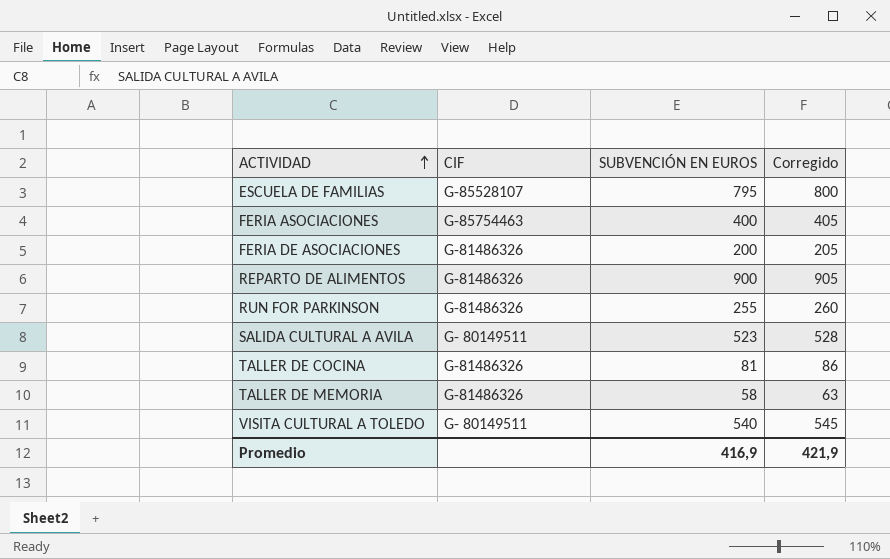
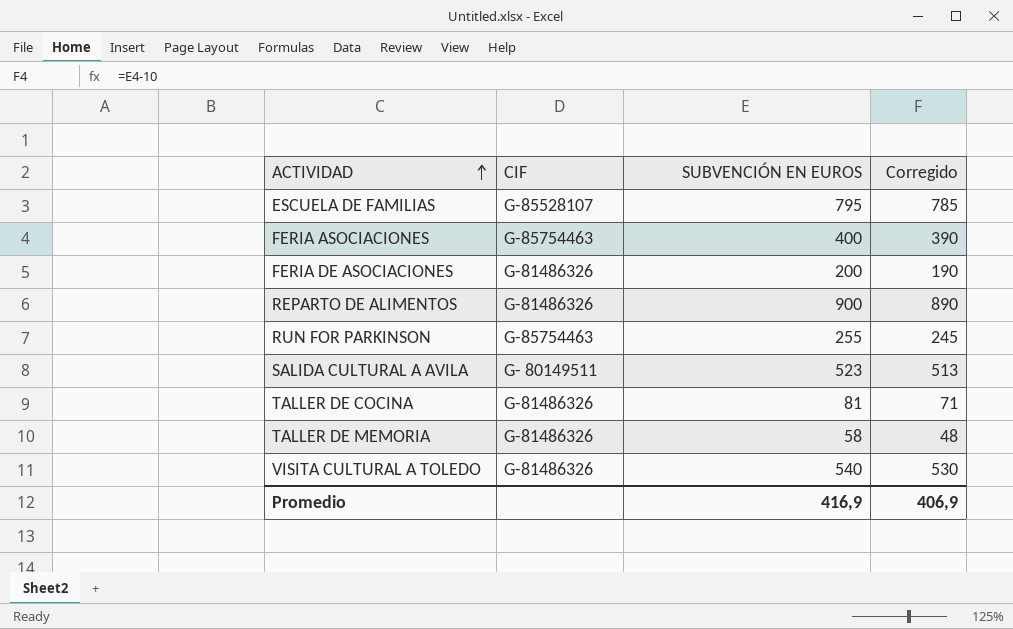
column Corregido | formula: [SUBVENCIÓN EN EUROS] + 5 -> [SUBVENCIÓN EN EUROS] - 10
RUN FOR PARKINSON | CIF: G-81486326 -> G-85754463
VISITA CULTURAL A TOLEDO | CIF: G- 80149511 -> G-81486326
Promedio | Corregido: 421,9 -> 406,9

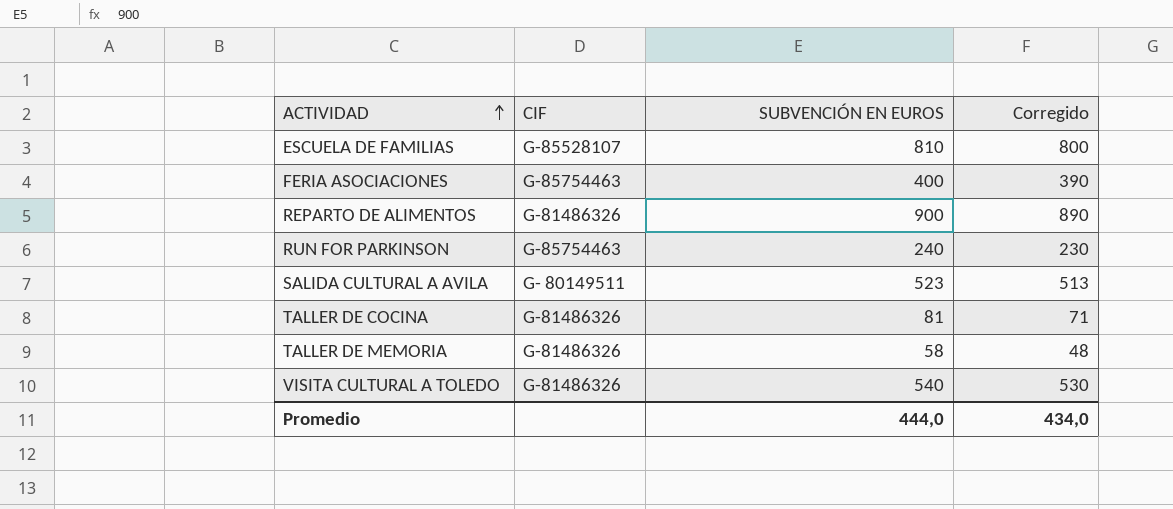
row FERIA DE ASOCIACIONES: G-81486326 | 200 | 190 -> none
ESCUELA DE FAMILIAS | SUBVENCIÓN EN EUROS: 795 -> 810
ESCUELA DE FAMILIAS | Corregido: 785 -> 800
RUN FOR PARKINSON | SUBVENCIÓN EN EUROS: 255 -> 240
RUN FOR PARKINSON | Corregido: 245 -> 230
Promedio | SUBVENCIÓN EN EUROS: 416,9 -> 444,0
Promedio | Corregido: 406,9 -> 434,0

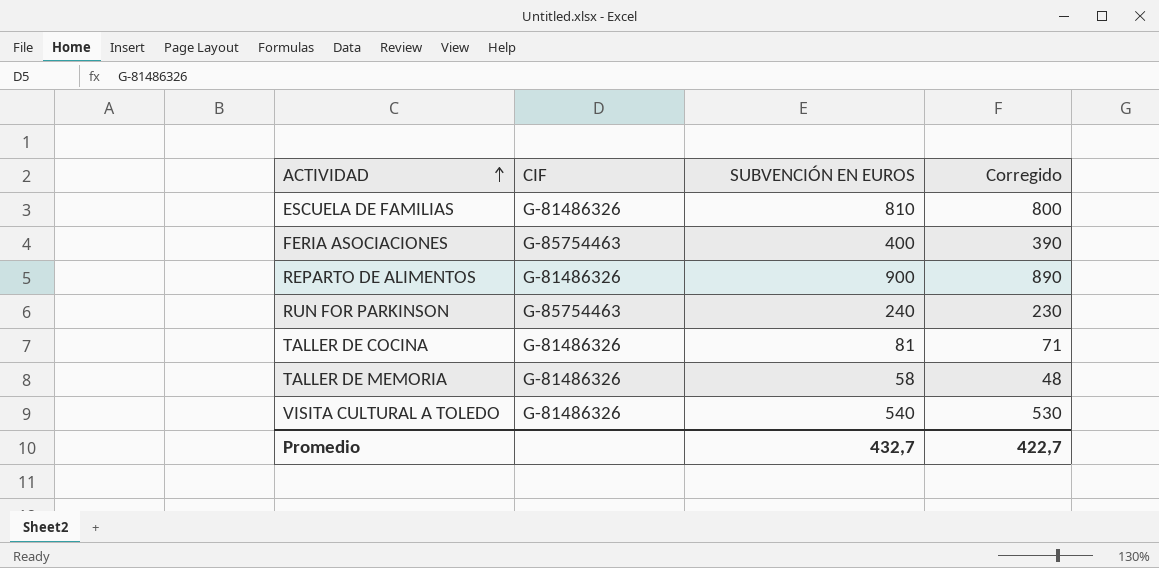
row SALIDA CULTURAL A AVILA: G- 80149511 | 523 | 513 -> none
ESCUELA DE FAMILIAS | CIF: G-85528107 -> G-81486326
Promedio | SUBVENCIÓN EN EUROS: 444,0 -> 432,7
Promedio | Corregido: 434,0 -> 422,7

